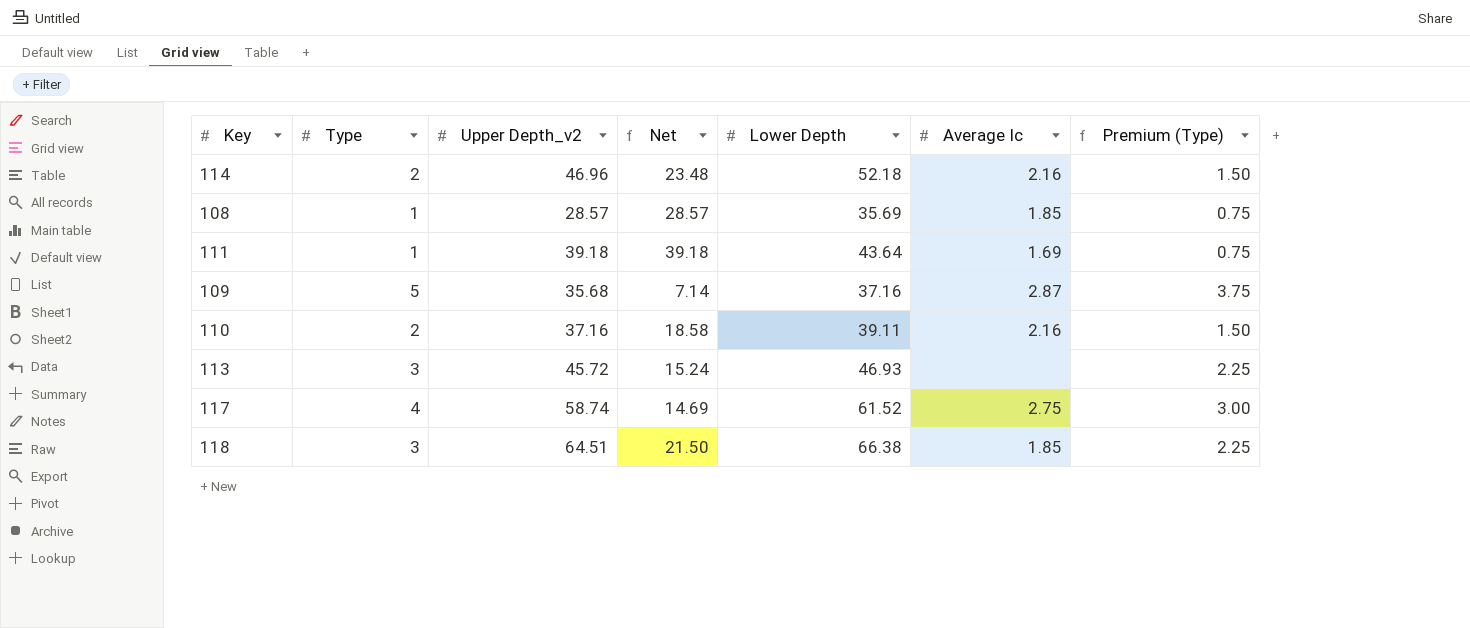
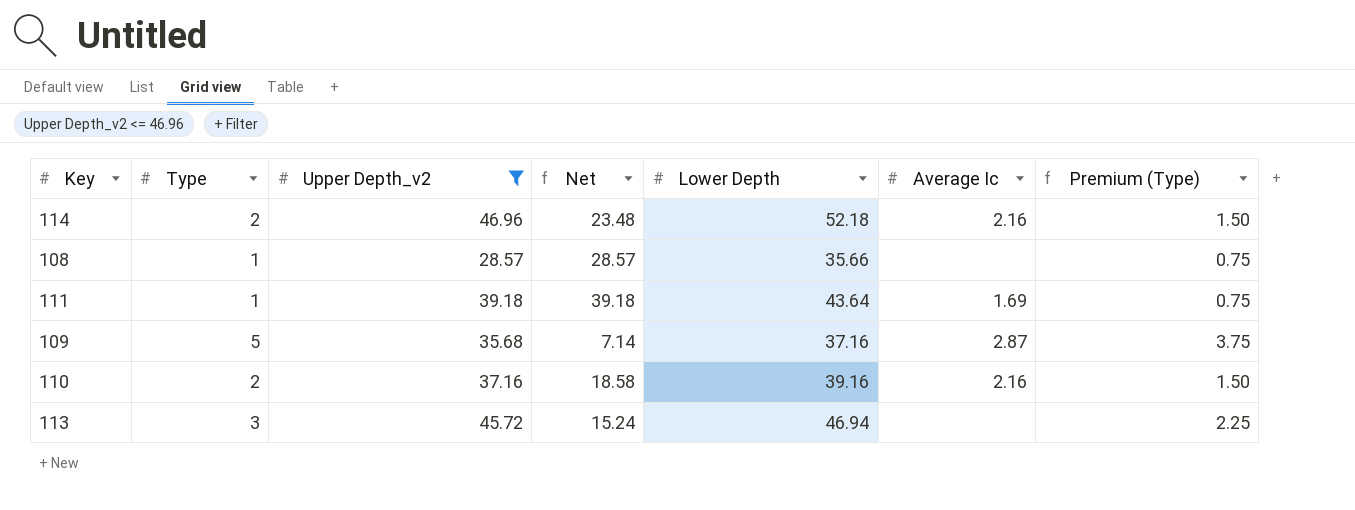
filter: none -> Upper Depth_v2 <= 46.96
108 | Lower Depth: 35.69 -> 35.66
108 | Average Ic: 1.85 -> none
110 | Lower Depth: 39.11 -> 39.16
113 | Lower Depth: 46.93 -> 46.94

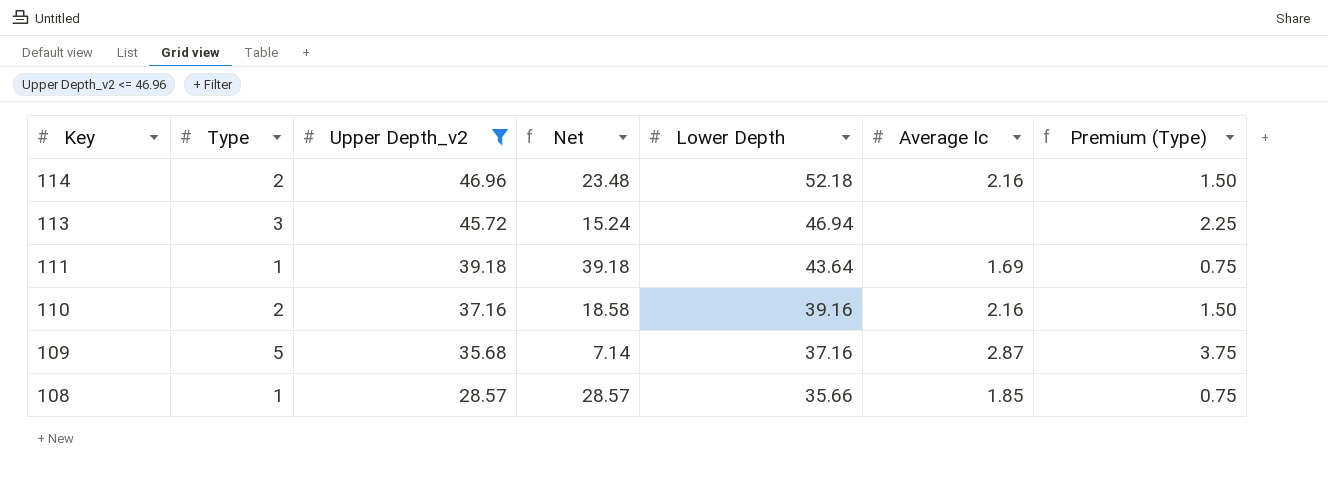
row order: none -> Key descending
108 | Average Ic: none -> 1.85

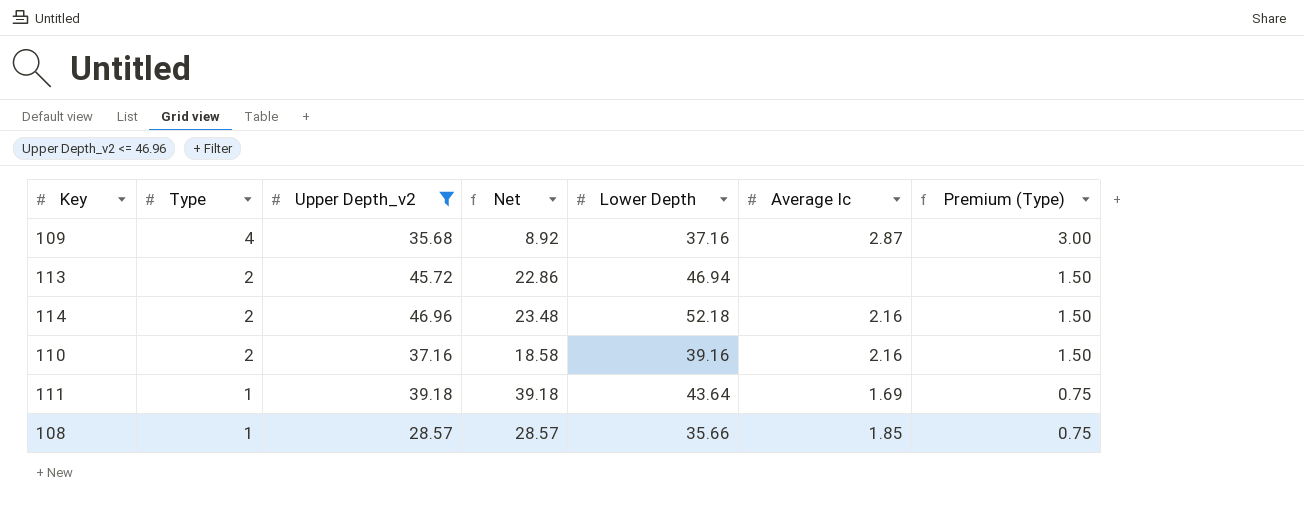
row order: Key descending -> Type descending
109 | Type: 5 -> 4
109 | Net: 7.14 -> 8.92
109 | Premium (Type): 3.75 -> 3.00
113 | Type: 3 -> 2
113 | Net: 15.24 -> 22.86
113 | Premium (Type): 2.25 -> 1.50

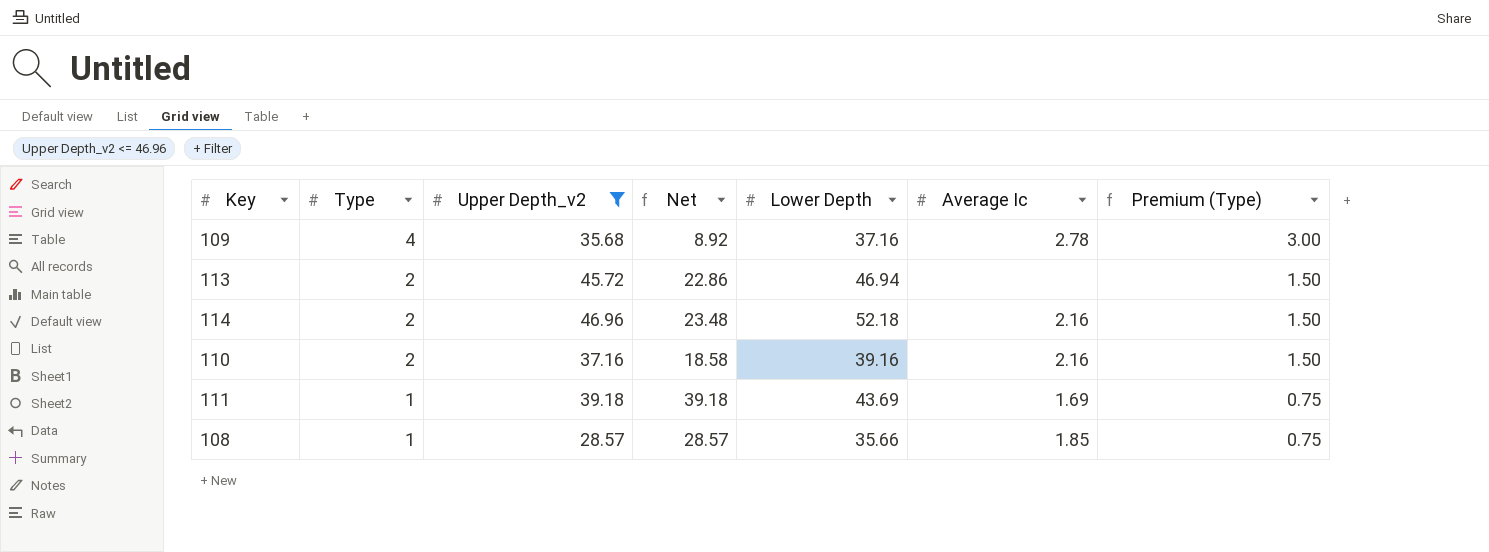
109 | Average Ic: 2.87 -> 2.78
111 | Lower Depth: 43.64 -> 43.69

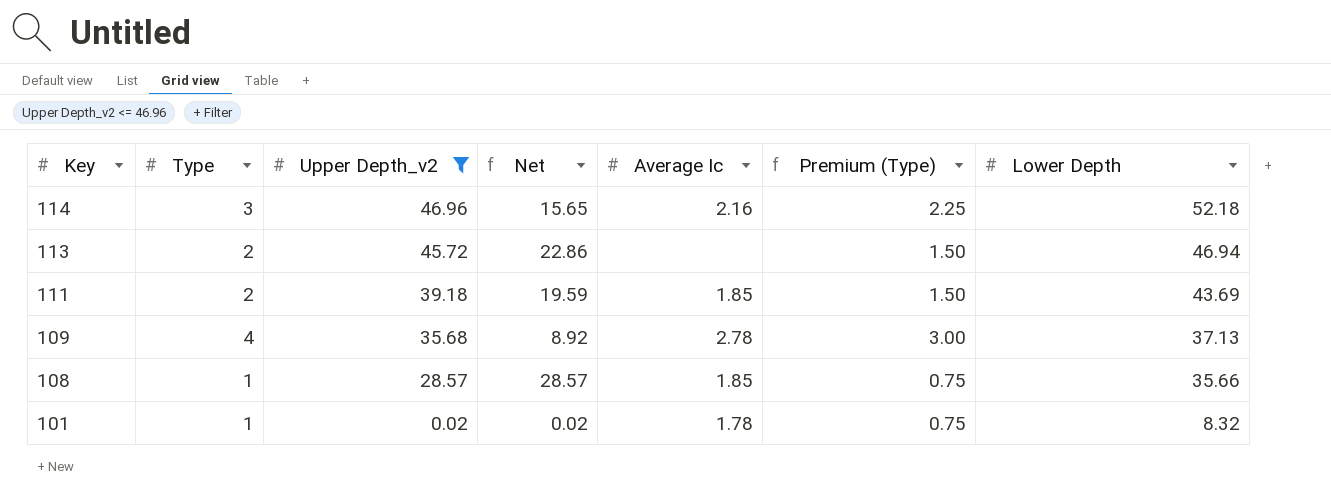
row order: Type descending -> Key descending
column Lower Depth | position: 5 -> 7
row 110: 2 | 37.16 | 18.58 | 39.16 | 2.16 | 1.50 -> none
114 | Type: 2 -> 3
114 | Net: 23.48 -> 15.65
114 | Premium (Type): 1.50 -> 2.25
111 | Type: 1 -> 2
111 | Net: 39.18 -> 19.59
111 | Average Ic: 1.69 -> 1.85
111 | Premium (Type): 0.75 -> 1.50
109 | Lower Depth: 37.16 -> 37.13
row 101: none -> 1 | 0.02 | 0.02 | 1.78 | 0.75 | 8.32

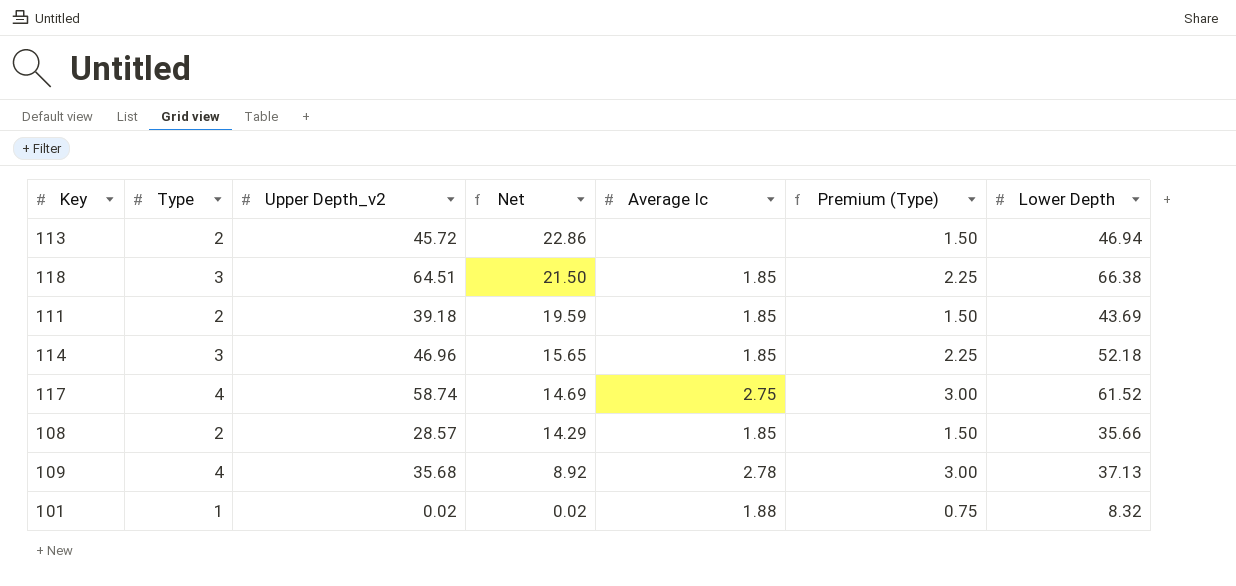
filter: Upper Depth_v2 <= 46.96 -> none
row order: Key descending -> Net descending
114 | Average Ic: 2.16 -> 1.85
108 | Type: 1 -> 2
108 | Net: 28.57 -> 14.29
108 | Premium (Type): 0.75 -> 1.50
101 | Average Ic: 1.78 -> 1.88

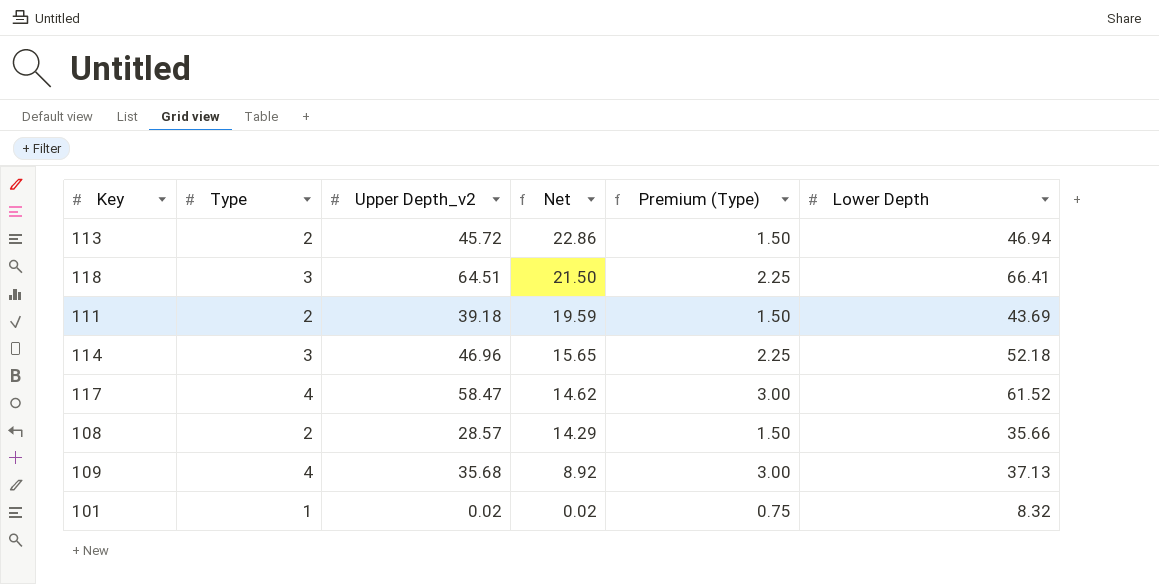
column Average Ic | position: 5 -> none
118 | Lower Depth: 66.38 -> 66.41
117 | Upper Depth_v2: 58.74 -> 58.47
117 | Net: 14.69 -> 14.62

